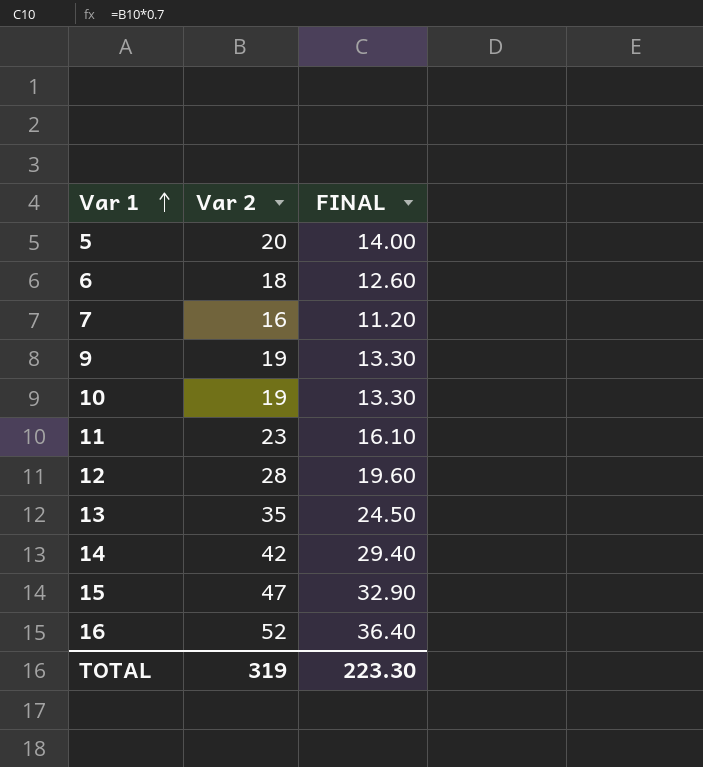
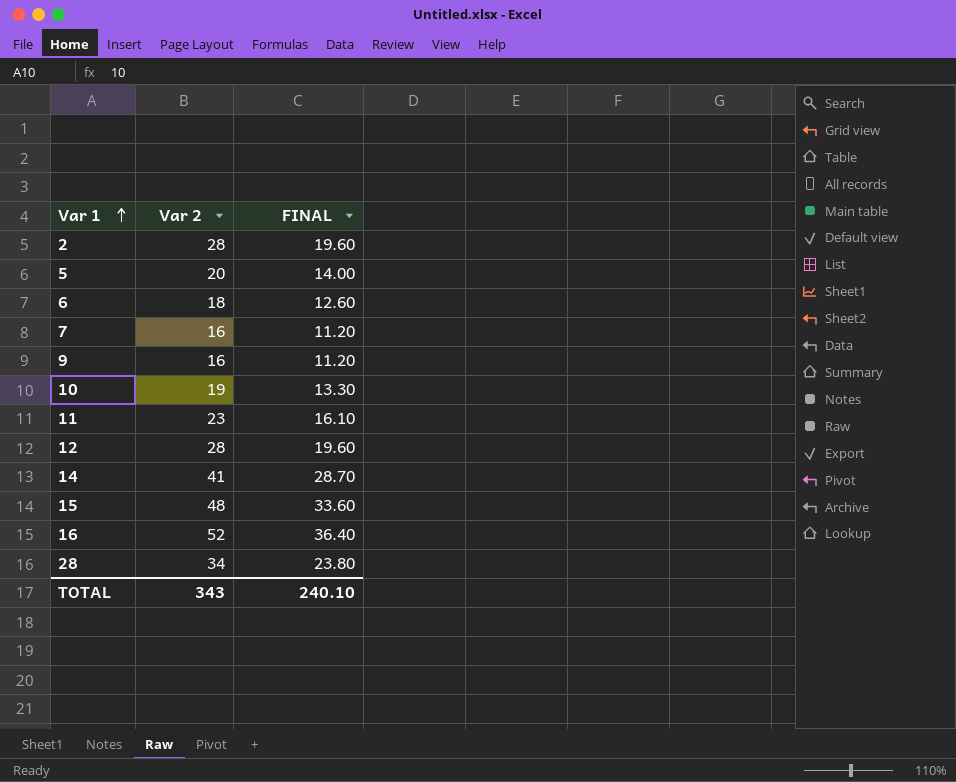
row 13: 35 | 24.50 -> none
row 2: none -> 28 | 19.60
9 | Var 2: 19 -> 16
9 | FINAL: 13.30 -> 11.20
14 | Var 2: 42 -> 41
14 | FINAL: 29.40 -> 28.70
15 | Var 2: 47 -> 48
15 | FINAL: 32.90 -> 33.60
row 28: none -> 34 | 23.80
TOTAL | Var 2: 319 -> 343
TOTAL | FINAL: 223.30 -> 240.10

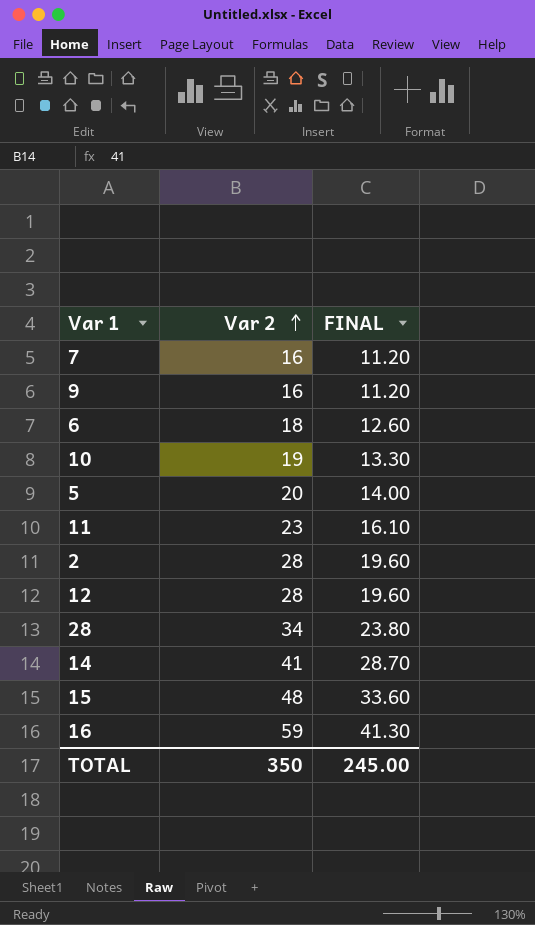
row order: Var 1 ascending -> Var 2 ascending
16 | Var 2: 52 -> 59
16 | FINAL: 36.40 -> 41.30
TOTAL | Var 2: 343 -> 350
TOTAL | FINAL: 240.10 -> 245.00

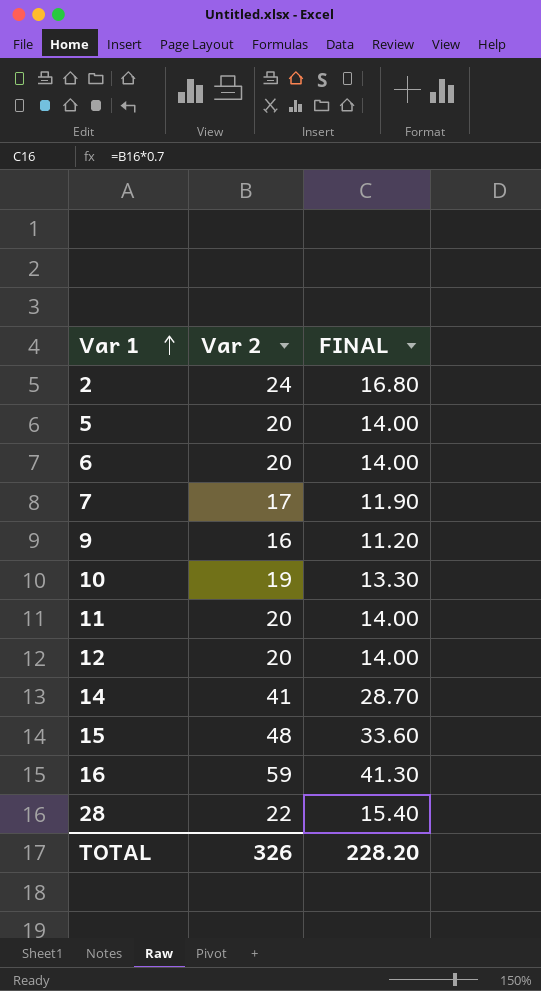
row order: Var 2 ascending -> Var 1 ascending
2 | Var 2: 28 -> 24
2 | FINAL: 19.60 -> 16.80
6 | Var 2: 18 -> 20
6 | FINAL: 12.60 -> 14.00
7 | Var 2: 16 -> 17
7 | FINAL: 11.20 -> 11.90
11 | Var 2: 23 -> 20
11 | FINAL: 16.10 -> 14.00
12 | Var 2: 28 -> 20
12 | FINAL: 19.60 -> 14.00
28 | Var 2: 34 -> 22
28 | FINAL: 23.80 -> 15.40
TOTAL | Var 2: 350 -> 326
TOTAL | FINAL: 245.00 -> 228.20

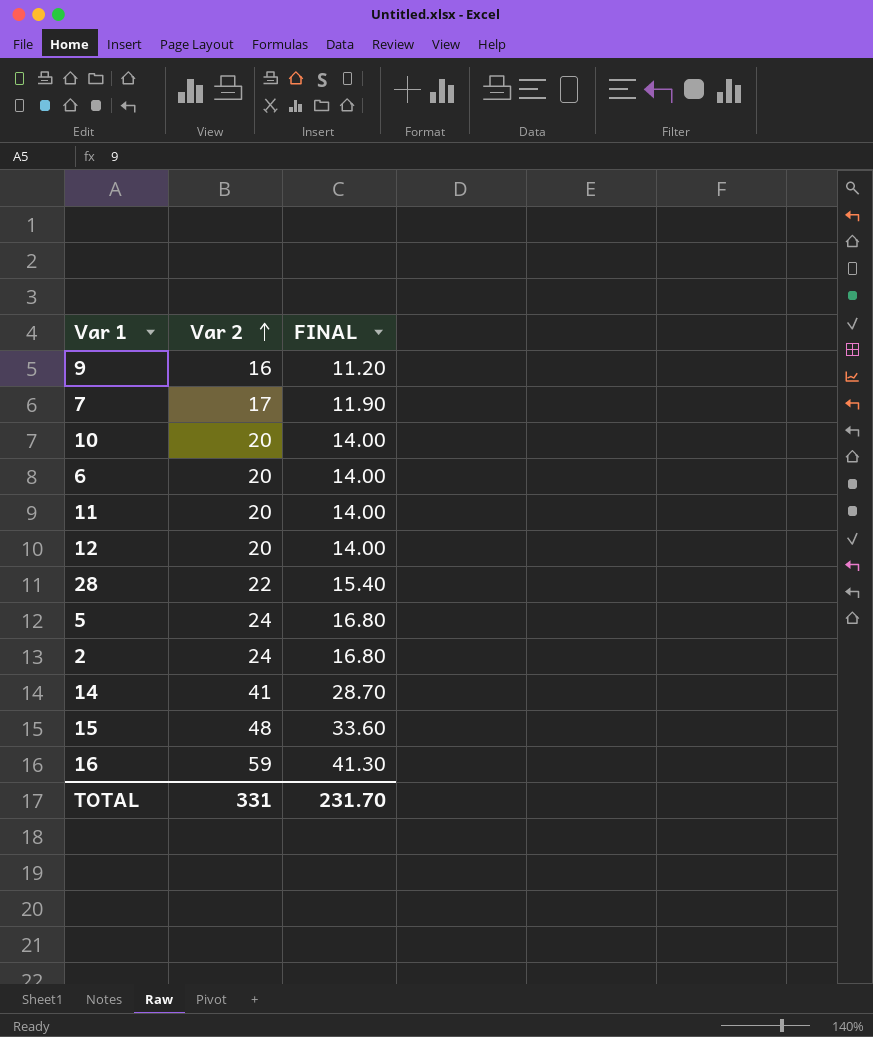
row order: Var 1 ascending -> Var 2 ascending
10 | Var 2: 19 -> 20
10 | FINAL: 13.30 -> 14.00
5 | Var 2: 20 -> 24
5 | FINAL: 14.00 -> 16.80
TOTAL | Var 2: 326 -> 331
TOTAL | FINAL: 228.20 -> 231.70

